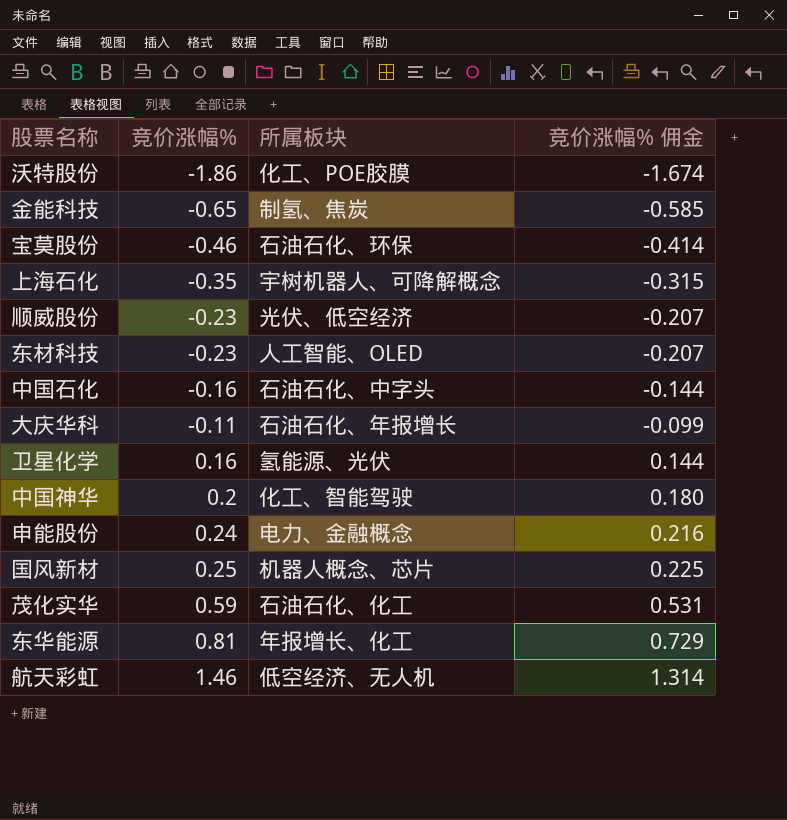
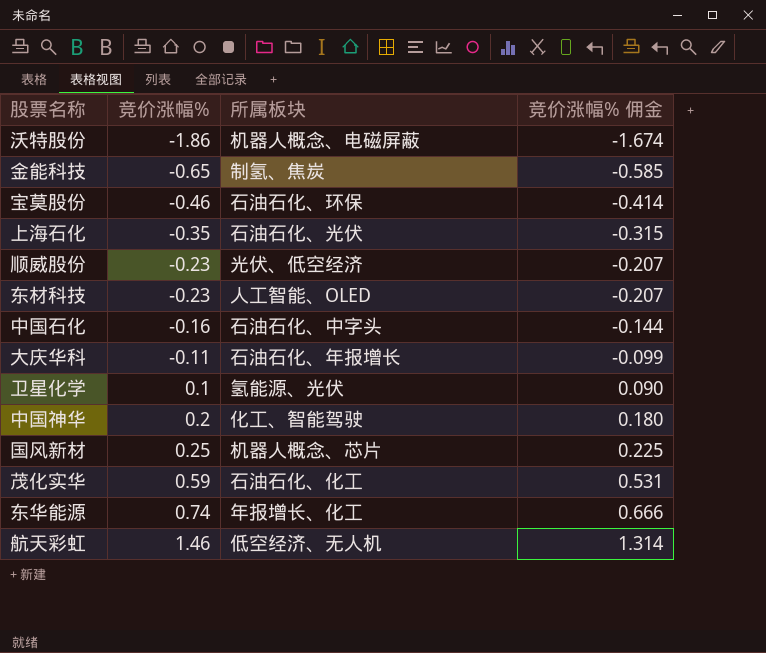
row 申能股份: 0.24 | 电力、金融概念 | 0.216 -> none
沃特股份 | 所属板块: 化工、POE胶膜 -> 机器人概念、电磁屏蔽
上海石化 | 所属板块: 宇树机器人、可降解概念 -> 石油石化、光伏
卫星化学 | 竞价涨幅%: 0.16 -> 0.1
卫星化学 | 竞价涨幅% 佣金: 0.144 -> 0.090
东华能源 | 竞价涨幅%: 0.81 -> 0.74
东华能源 | 竞价涨幅% 佣金: 0.729 -> 0.666

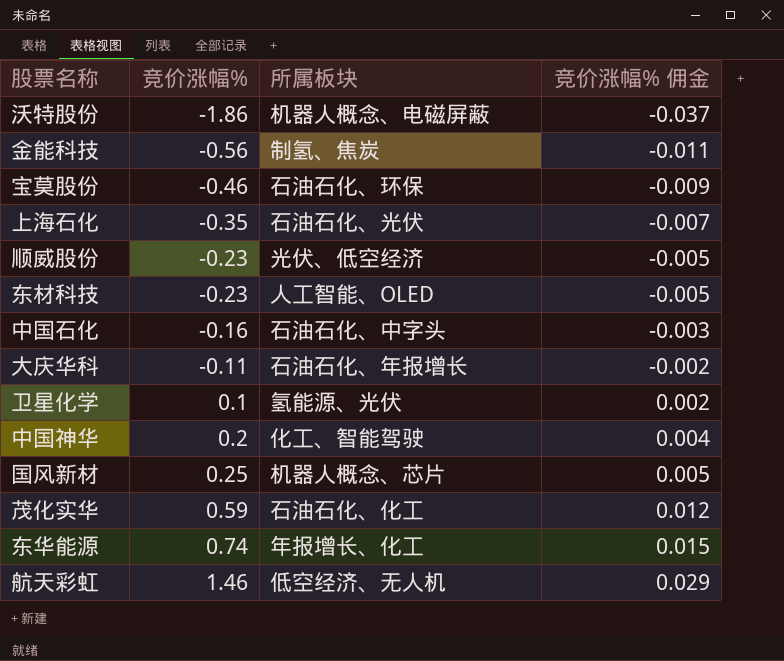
column 竞价涨幅% 佣金 | formula: [竞价涨幅%] * 0.9 -> [竞价涨幅%] * 0.02
金能科技 | 竞价涨幅%: -0.65 -> -0.56

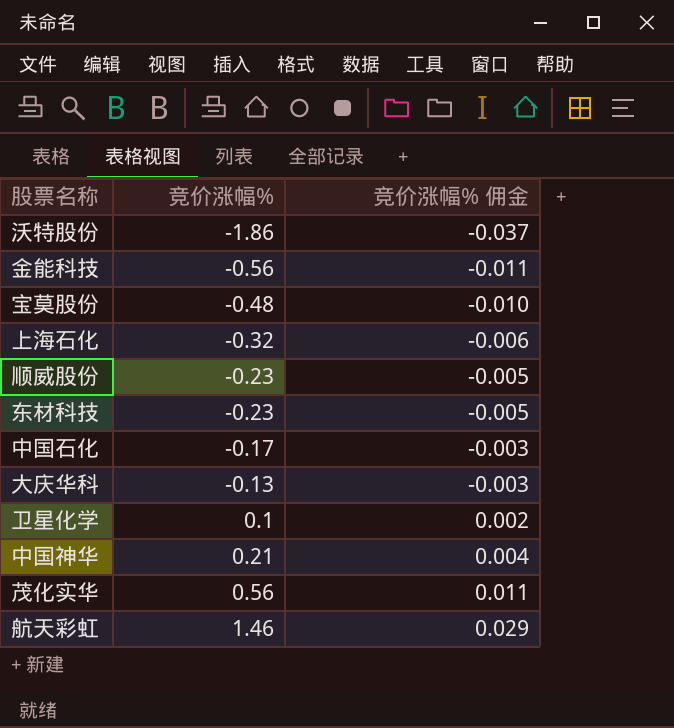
column 所属板块 | position: 3 -> none
row 国风新材: 0.25 | 机器人概念、芯片 | 0.005 -> none
row 东华能源: 0.74 | 年报增长、化工 | 0.015 -> none
宝莫股份 | 竞价涨幅%: -0.46 -> -0.48
宝莫股份 | 竞价涨幅% 佣金: -0.009 -> -0.010
上海石化 | 竞价涨幅%: -0.35 -> -0.32
上海石化 | 竞价涨幅% 佣金: -0.007 -> -0.006
中国石化 | 竞价涨幅%: -0.16 -> -0.17
大庆华科 | 竞价涨幅%: -0.11 -> -0.13
大庆华科 | 竞价涨幅% 佣金: -0.002 -> -0.003
中国神华 | 竞价涨幅%: 0.2 -> 0.21
茂化实华 | 竞价涨幅%: 0.59 -> 0.56
茂化实华 | 竞价涨幅% 佣金: 0.012 -> 0.011

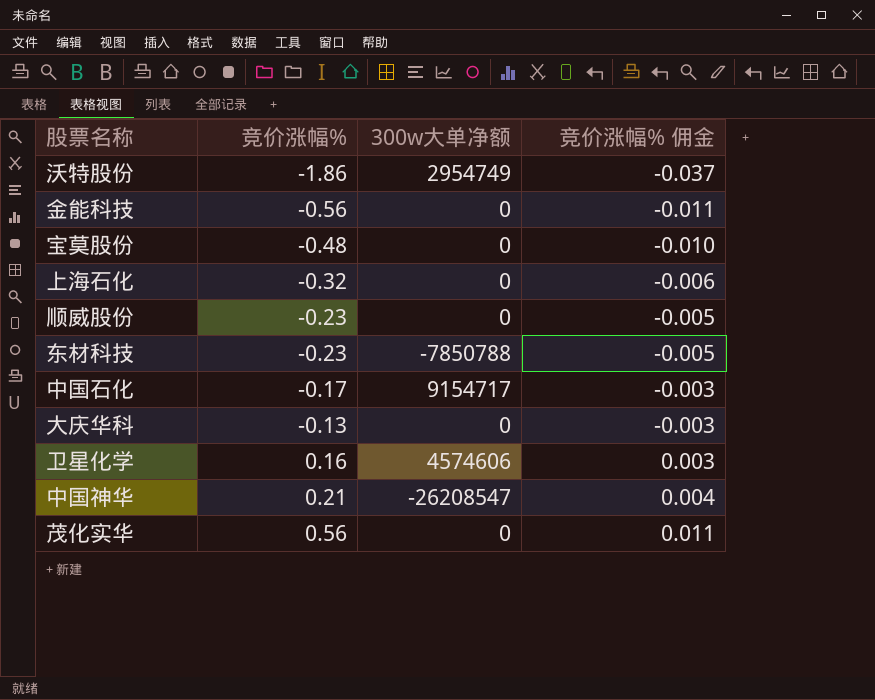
column 300w大单净额 | position: none -> 3
row 航天彩虹: 1.46 | 0.029 -> none
卫星化学 | 竞价涨幅%: 0.1 -> 0.16
卫星化学 | 竞价涨幅% 佣金: 0.002 -> 0.003

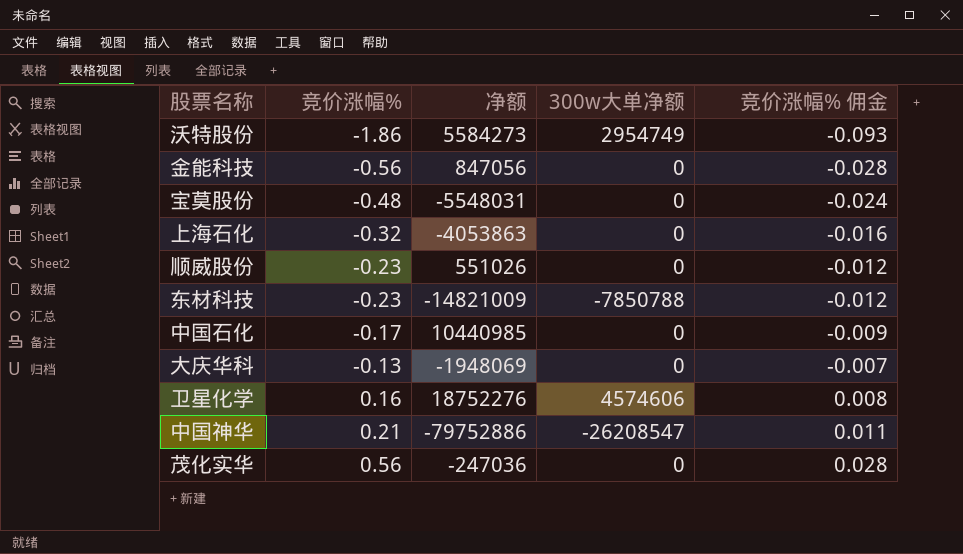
column 净额 | position: none -> 3
column 竞价涨幅% 佣金 | formula: [竞价涨幅%] * 0.02 -> [竞价涨幅%] * 0.05
中国石化 | 300w大单净额: 9154717 -> 0

